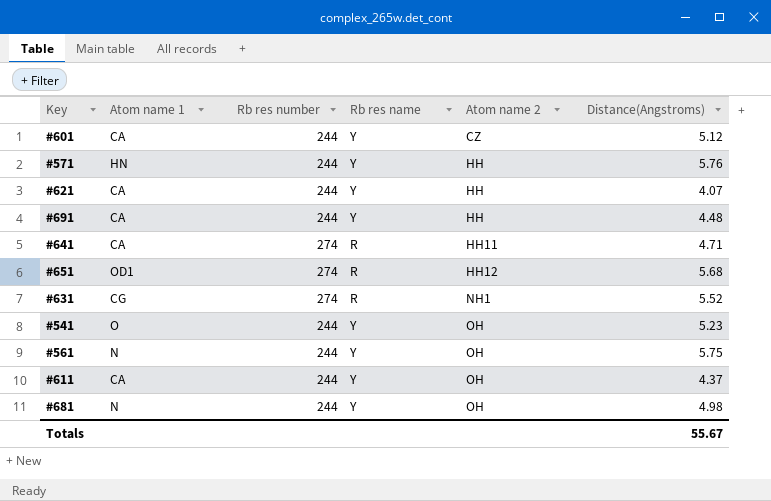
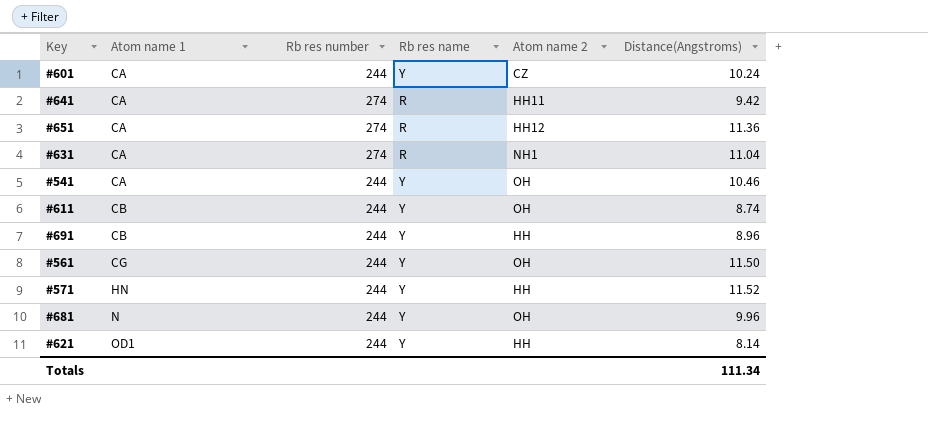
row order: Atom name 2 ascending -> Atom name 1 ascending
#601 | Distance(Angstroms): 5.12 -> 10.24
#641 | Distance(Angstroms): 4.71 -> 9.42
#651 | Atom name 1: OD1 -> CA
#651 | Distance(Angstroms): 5.68 -> 11.36
#631 | Atom name 1: CG -> CA
#631 | Distance(Angstroms): 5.52 -> 11.04
#541 | Atom name 1: O -> CA
#541 | Distance(Angstroms): 5.23 -> 10.46
#611 | Atom name 1: CA -> CB
#611 | Distance(Angstroms): 4.37 -> 8.74
#691 | Atom name 1: CA -> CB
#691 | Distance(Angstroms): 4.48 -> 8.96
#561 | Atom name 1: N -> CG
#561 | Distance(Angstroms): 5.75 -> 11.50
#571 | Distance(Angstroms): 5.76 -> 11.52
#681 | Distance(Angstroms): 4.98 -> 9.96
#621 | Atom name 1: CA -> OD1
#621 | Distance(Angstroms): 4.07 -> 8.14
Totals | Distance(Angstroms): 55.67 -> 111.34

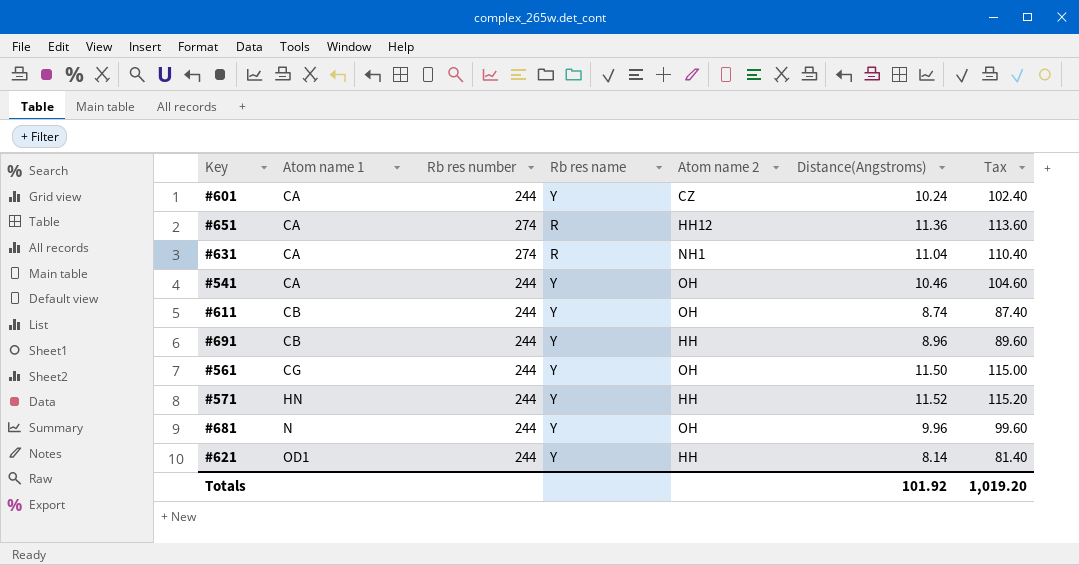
column Tax | formula: none -> [Distance(Angstroms)] * 10
row #641: CA | 274 | R | HH11 | 9.42 -> none
Totals | Distance(Angstroms): 111.34 -> 101.92

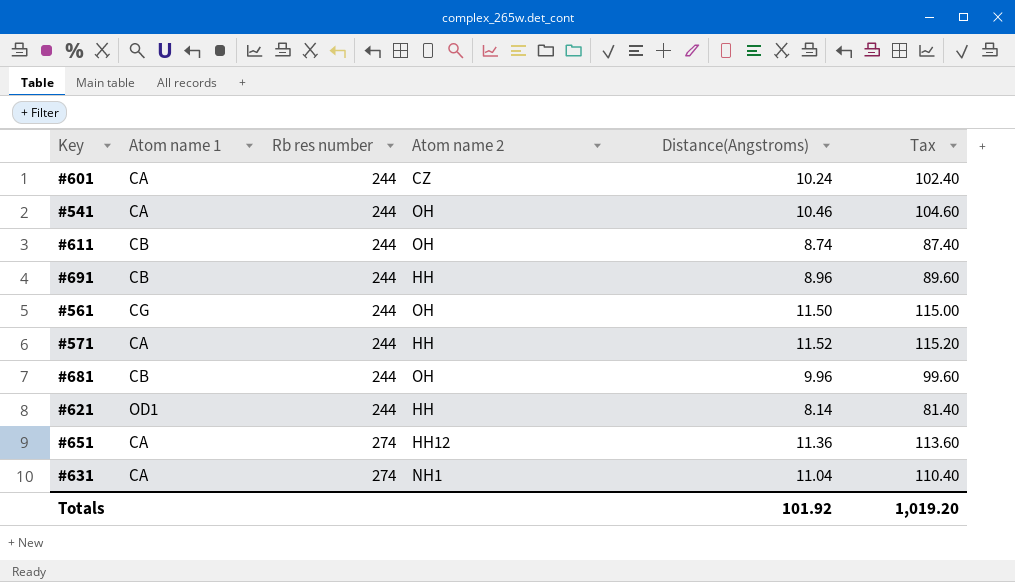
row order: Atom name 1 ascending -> Rb res number ascending
column Rb res name | position: 4 -> none
#571 | Atom name 1: HN -> CA
#681 | Atom name 1: N -> CB

